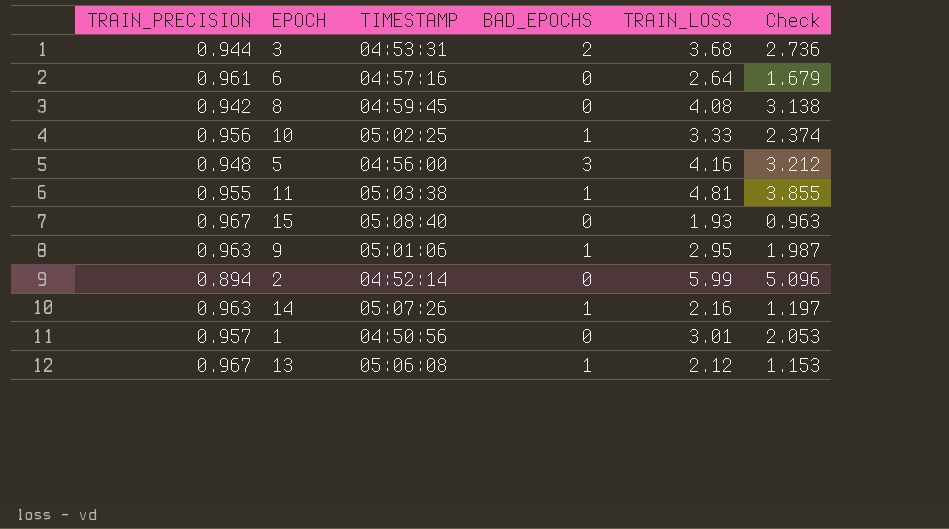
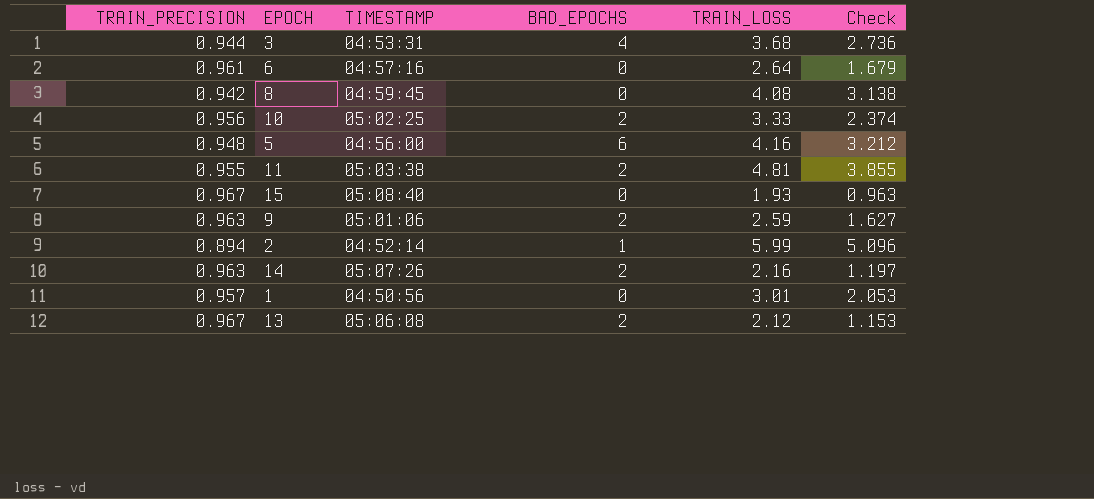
3 | BAD_EPOCHS: 2 -> 4
10 | BAD_EPOCHS: 1 -> 2
5 | BAD_EPOCHS: 3 -> 6
11 | BAD_EPOCHS: 1 -> 2
9 | BAD_EPOCHS: 1 -> 2
9 | TRAIN_LOSS: 2.95 -> 2.59
9 | Check: 1.987 -> 1.627
2 | BAD_EPOCHS: 0 -> 1
14 | BAD_EPOCHS: 1 -> 2
13 | BAD_EPOCHS: 1 -> 2

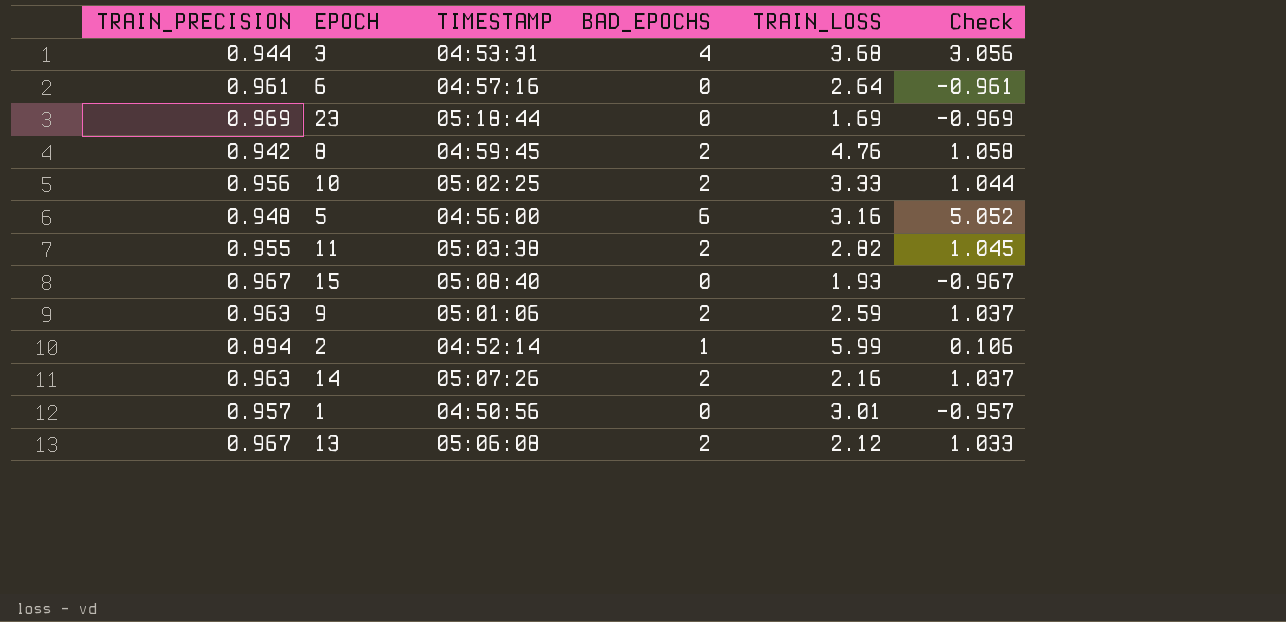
column Check | formula: [TRAIN_LOSS] - [TRAIN_PRECISION] -> [BAD_EPOCHS] - [TRAIN_PRECISION]
row 23: none -> 0.969 | 05:18:44 | 0 | 1.69 | -0.969
8 | BAD_EPOCHS: 0 -> 2
8 | TRAIN_LOSS: 4.08 -> 4.76
5 | TRAIN_LOSS: 4.16 -> 3.16
11 | TRAIN_LOSS: 4.81 -> 2.82

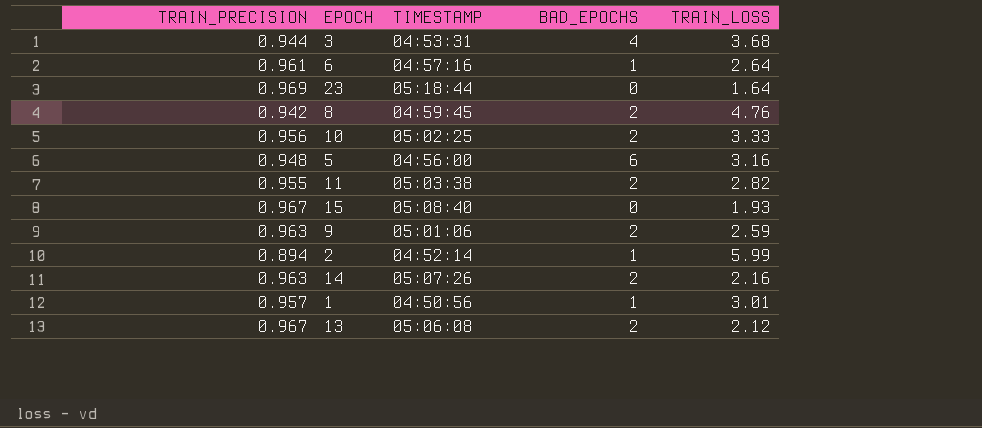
column Check | formula: [BAD_EPOCHS] - [TRAIN_PRECISION] -> none
6 | BAD_EPOCHS: 0 -> 1
23 | TRAIN_LOSS: 1.69 -> 1.64
1 | BAD_EPOCHS: 0 -> 1

